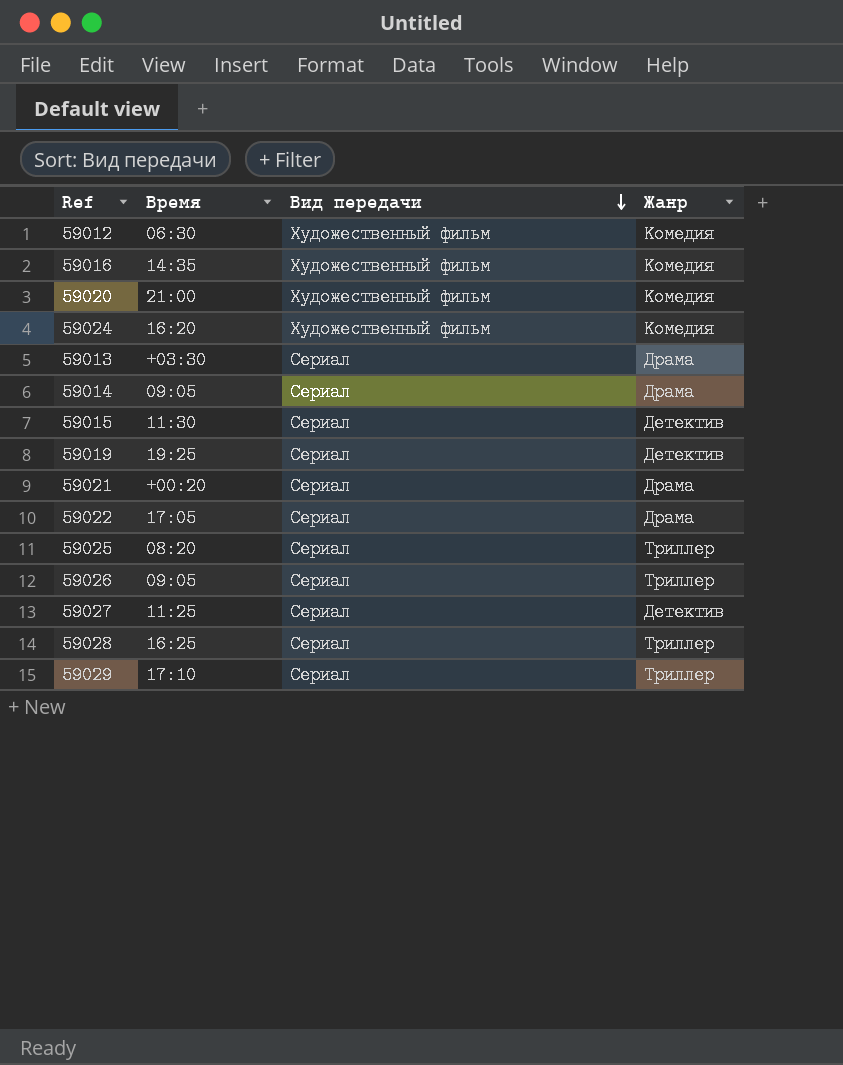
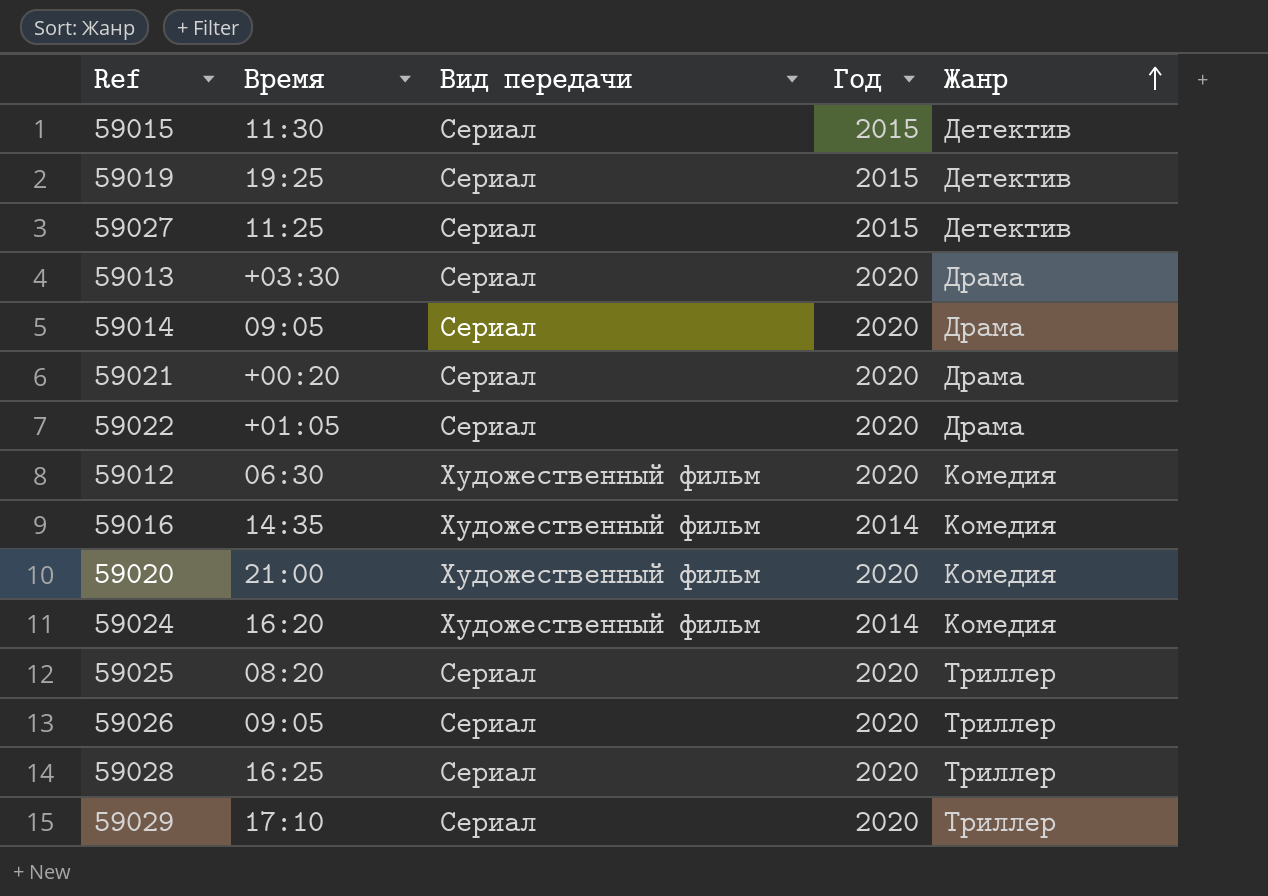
row order: Вид передачи descending -> Жанр ascending
column Год | position: none -> 4
59022 | Время: 17:05 -> +01:05

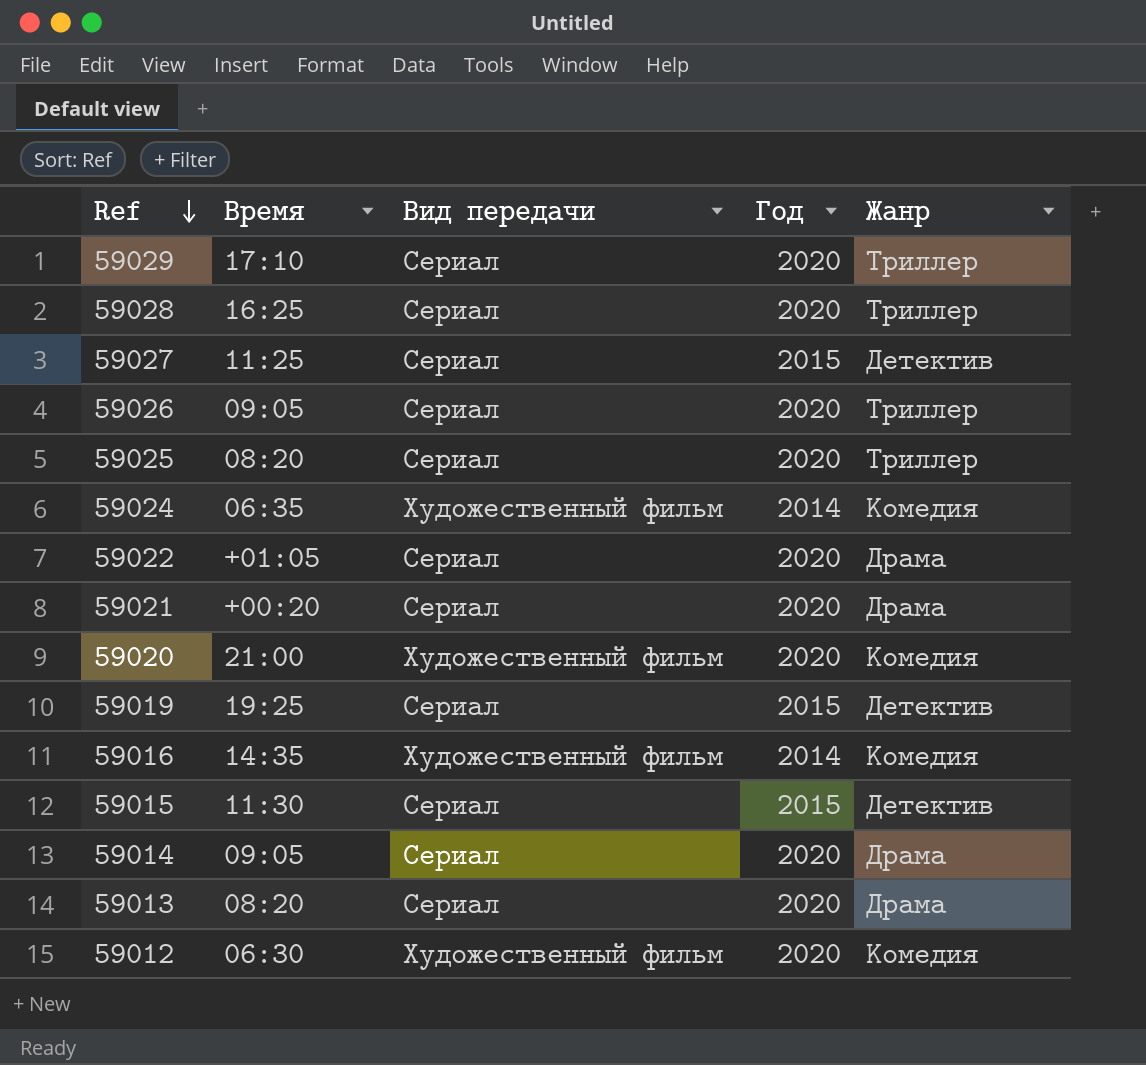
row order: Жанр ascending -> Ref descending
59024 | Время: 16:20 -> 06:35
59013 | Время: +03:30 -> 08:20

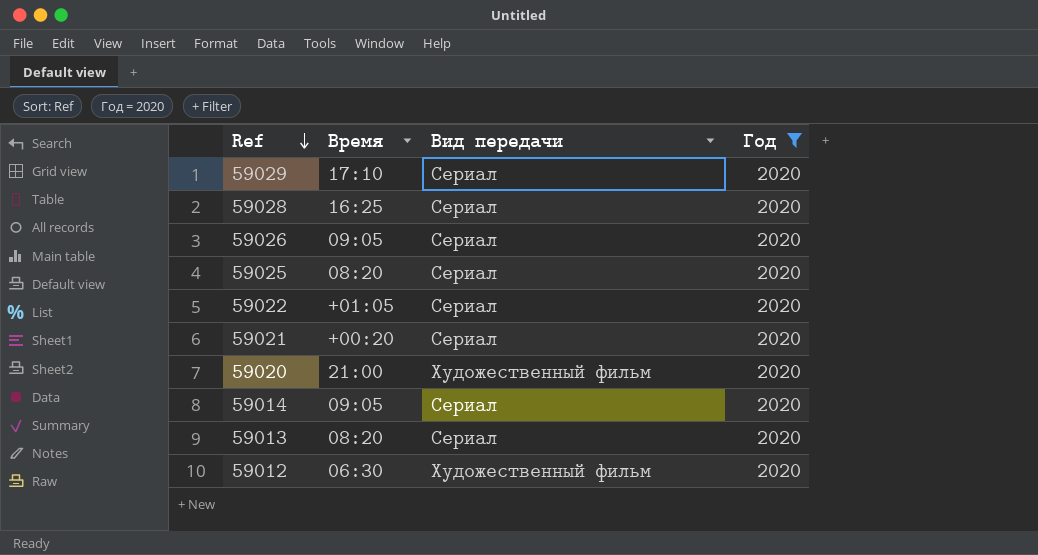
filter: none -> Год = 2020
column Жанр | position: 5 -> none

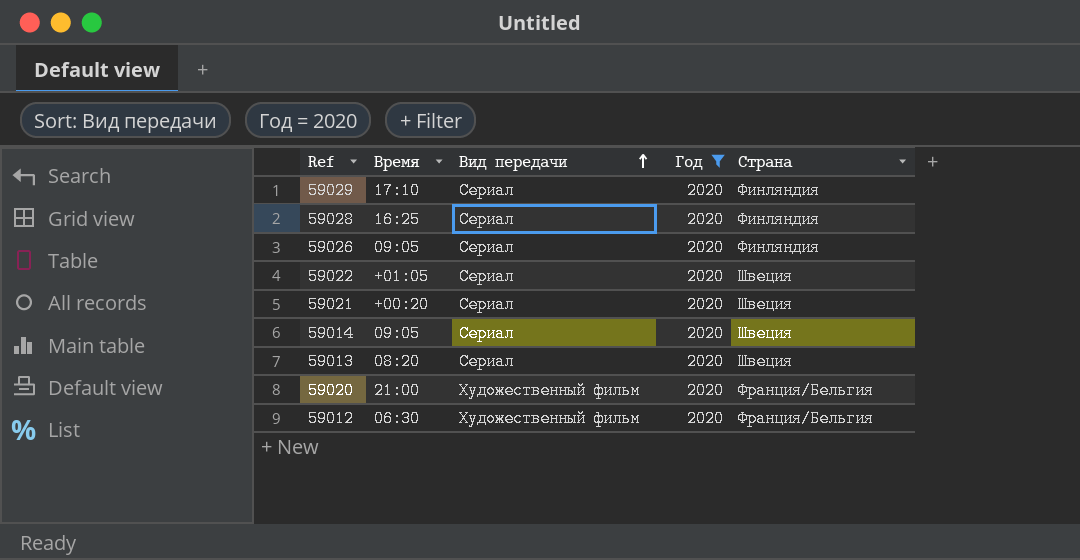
row order: Ref descending -> Вид передачи ascending
column Страна | position: none -> 5
row 59025: 08:20 | Сериал | 2020 -> none

